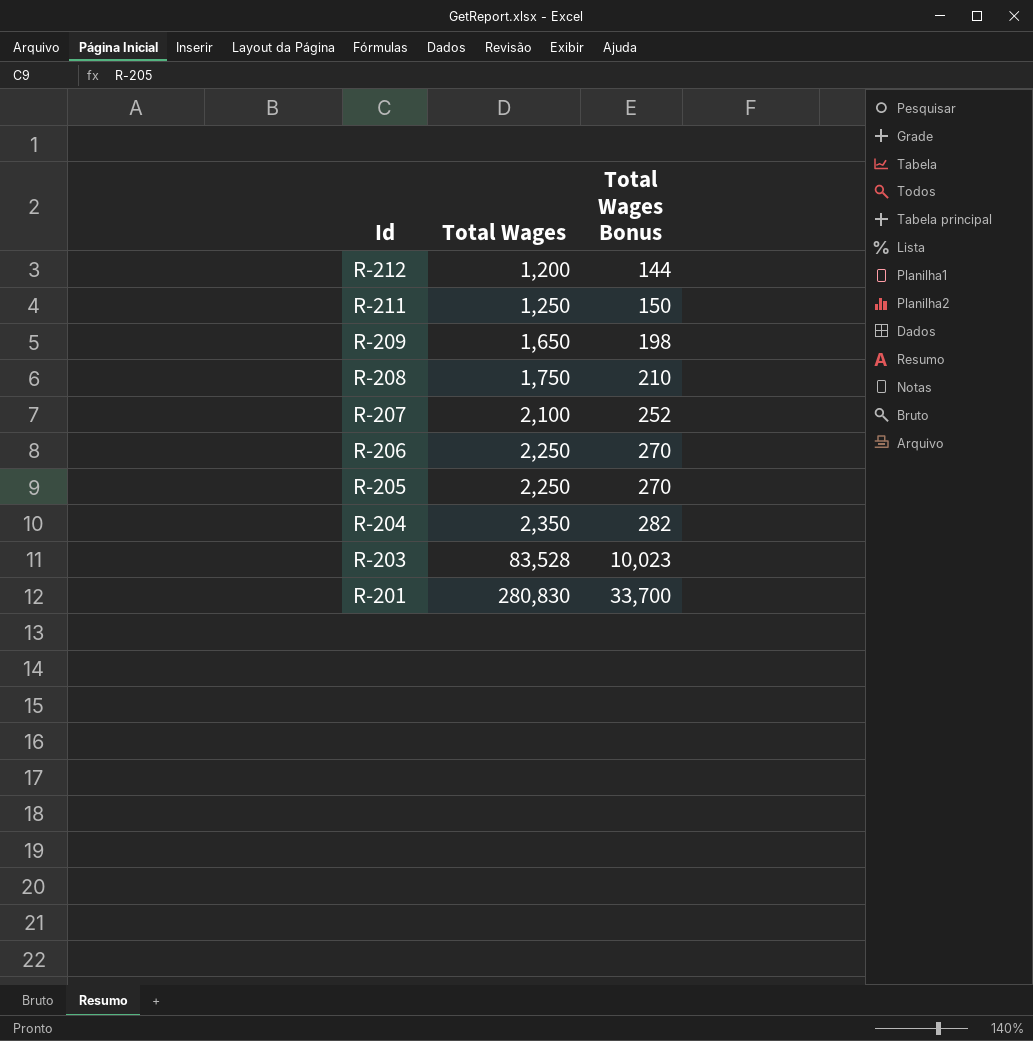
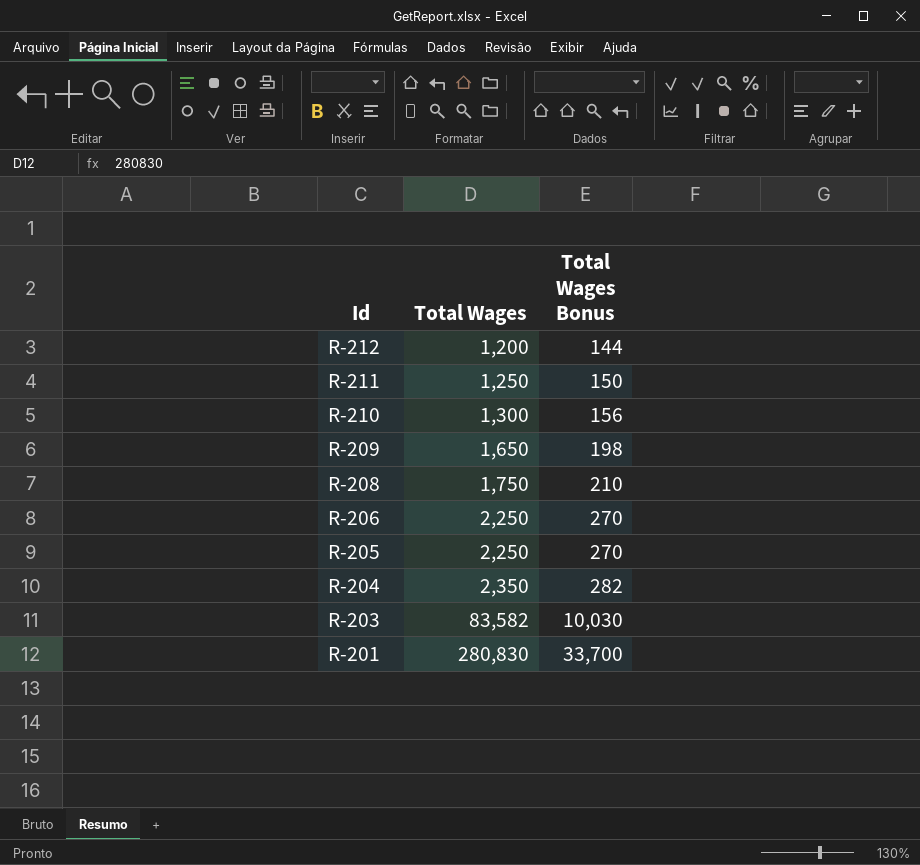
row R-207: 2,100 | 252 -> none
row R-210: none -> 1,300 | 156
R-203 | Total Wages: 83,528 -> 83,582
R-203 | Total Wages Bonus: 10,023 -> 10,030

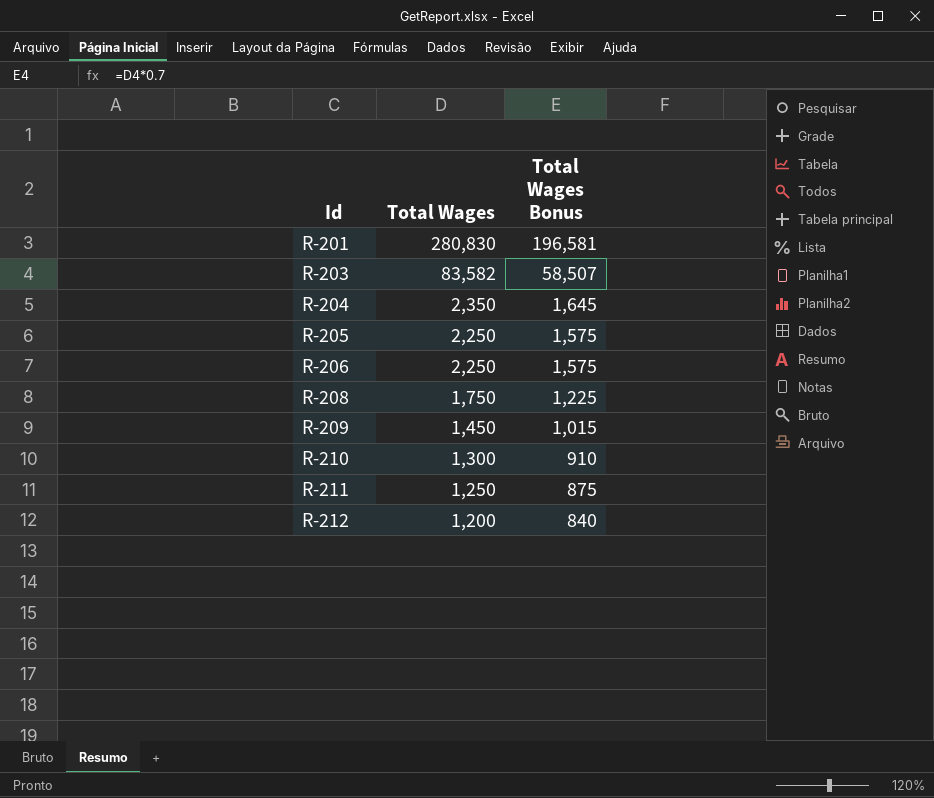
row order: Id descending -> Id ascending
column Total Wages Bonus | formula: [Total Wages] * 0.12 -> [Total Wages] * 0.7
R-209 | Total Wages: 1,650 -> 1,450

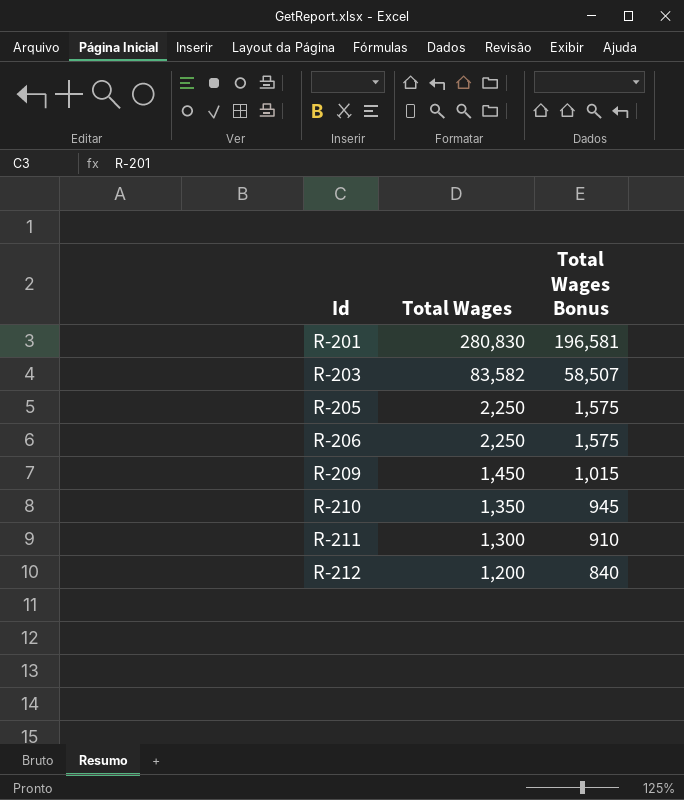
row R-204: 2,350 | 1,645 -> none
row R-208: 1,750 | 1,225 -> none
R-210 | Total Wages: 1,300 -> 1,350
R-210 | Total Wages Bonus: 910 -> 945
R-211 | Total Wages: 1,250 -> 1,300
R-211 | Total Wages Bonus: 875 -> 910

